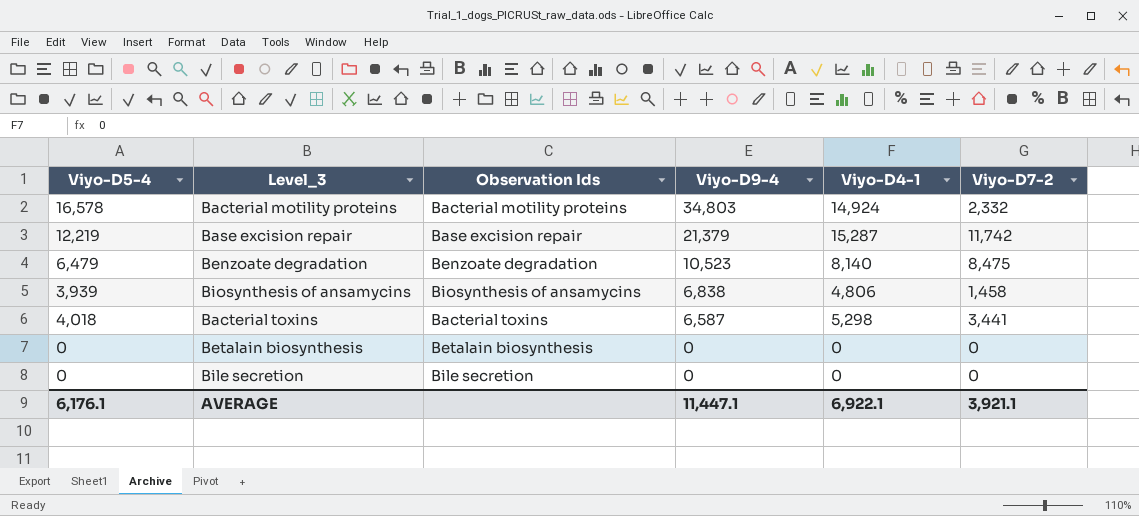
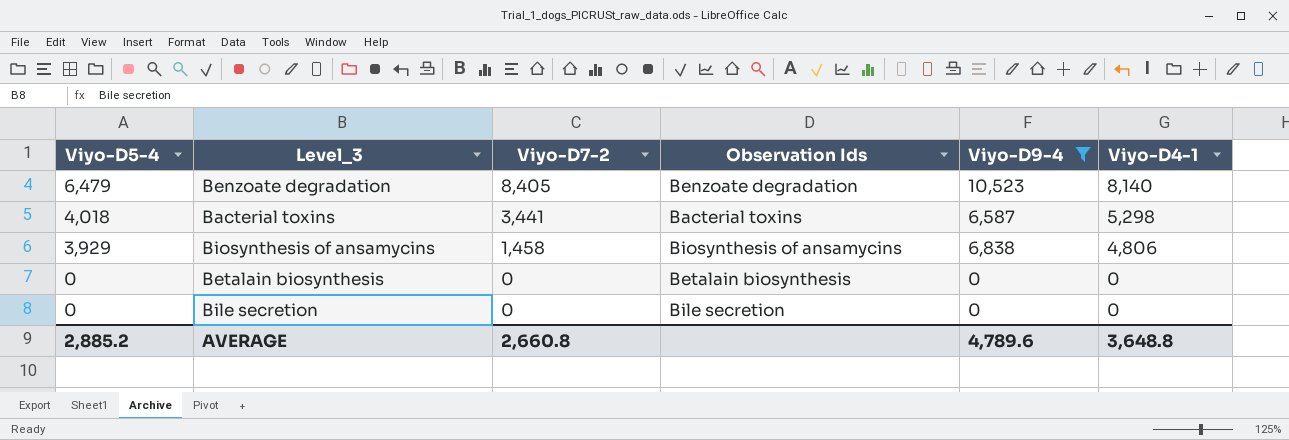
filter: none -> Viyo-D9-4 <= 10,523
row order: Viyo-D9-4 descending -> Viyo-D5-4 descending
column Viyo-D7-2 | position: 6 -> 3
Benzoate degradation | Viyo-D7-2: 8,475 -> 8,405
Biosynthesis of ansamycins | Viyo-D5-4: 3,939 -> 3,929
AVERAGE | Viyo-D5-4: 6,176.1 -> 2,885.2
AVERAGE | Viyo-D7-2: 3,921.1 -> 2,660.8
AVERAGE | Viyo-D9-4: 11,447.1 -> 4,789.6
AVERAGE | Viyo-D4-1: 6,922.1 -> 3,648.8

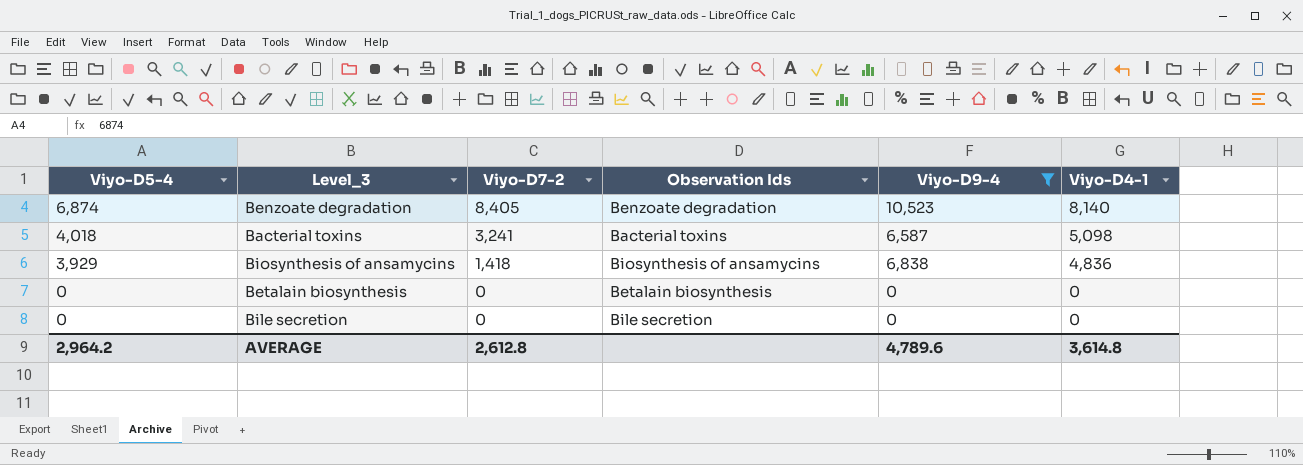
Benzoate degradation | Viyo-D5-4: 6,479 -> 6,874
Bacterial toxins | Viyo-D7-2: 3,441 -> 3,241
Bacterial toxins | Viyo-D4-1: 5,298 -> 5,098
Biosynthesis of ansamycins | Viyo-D7-2: 1,458 -> 1,418
Biosynthesis of ansamycins | Viyo-D4-1: 4,806 -> 4,836
AVERAGE | Viyo-D5-4: 2,885.2 -> 2,964.2
AVERAGE | Viyo-D7-2: 2,660.8 -> 2,612.8
AVERAGE | Viyo-D4-1: 3,648.8 -> 3,614.8

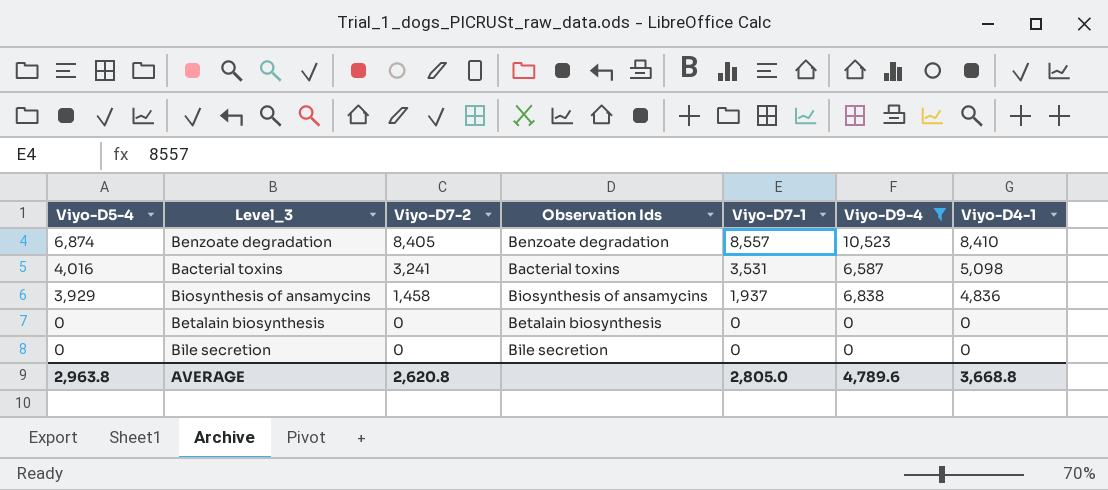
column Viyo-D7-1 | position: none -> 5
Benzoate degradation | Viyo-D4-1: 8,140 -> 8,410
Bacterial toxins | Viyo-D5-4: 4,018 -> 4,016
Biosynthesis of ansamycins | Viyo-D7-2: 1,418 -> 1,458
AVERAGE | Viyo-D5-4: 2,964.2 -> 2,963.8
AVERAGE | Viyo-D7-2: 2,612.8 -> 2,620.8
AVERAGE | Viyo-D4-1: 3,614.8 -> 3,668.8

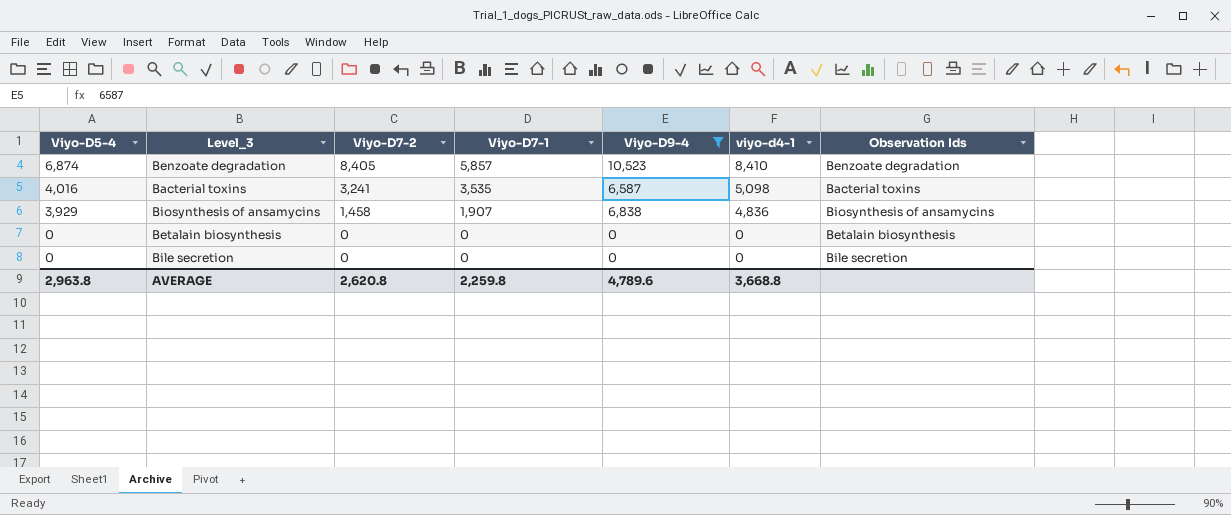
column name: Viyo-D4-1 -> viyo-d4-1
column Observation Ids | position: 4 -> 7
Benzoate degradation | Viyo-D7-1: 8,557 -> 5,857
Bacterial toxins | Viyo-D7-1: 3,531 -> 3,535
Biosynthesis of ansamycins | Viyo-D7-1: 1,937 -> 1,907
AVERAGE | Viyo-D7-1: 2,805.0 -> 2,259.8

